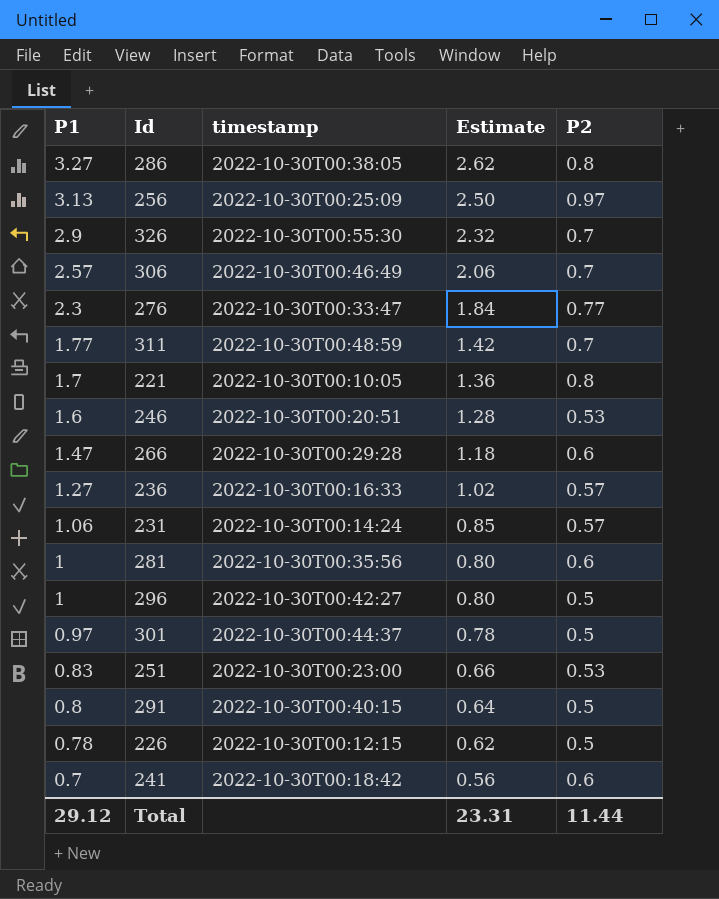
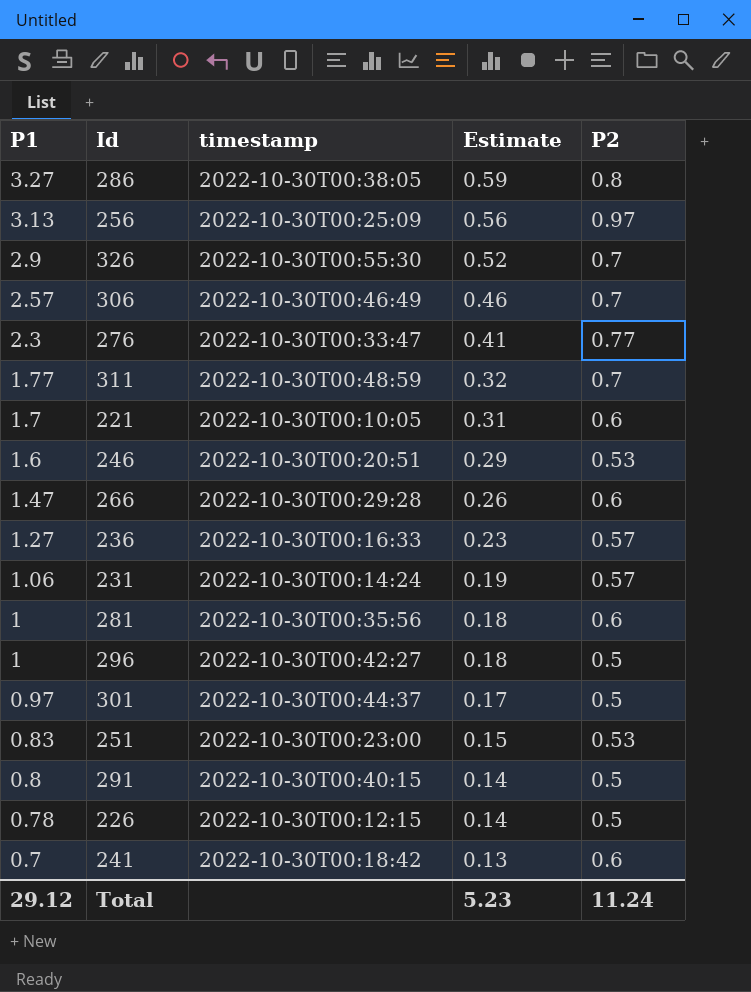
column Estimate | formula: [P1] * 0.8 -> [P1] * 0.18
221 | P2: 0.8 -> 0.6
Total | Estimate: 23.31 -> 5.23
Total | P2: 11.44 -> 11.24

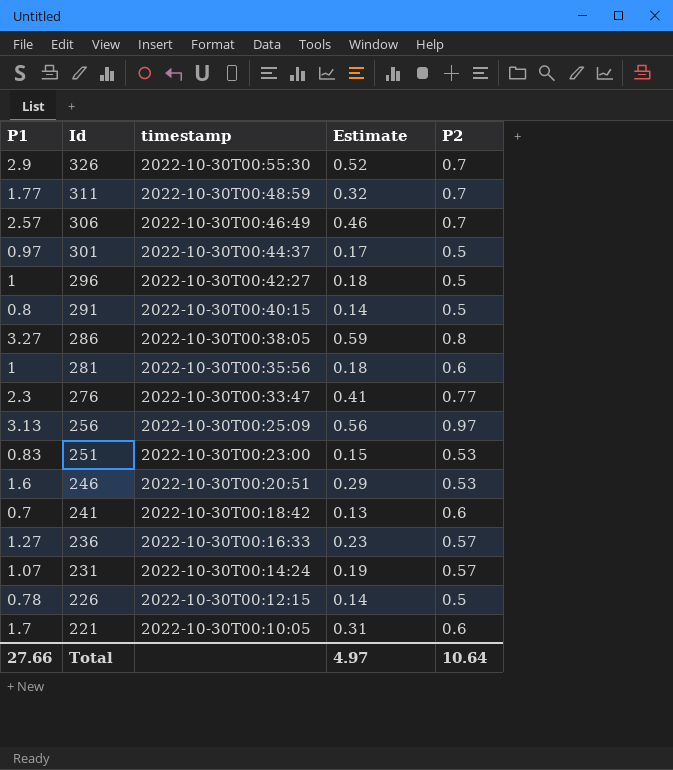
row order: P1 descending -> Id descending
row 266: 1.47 | 2022-10-30T00:29:28 | 0.26 | 0.6 -> none
231 | P1: 1.06 -> 1.07
Total | P1: 29.12 -> 27.66
Total | Estimate: 5.23 -> 4.97
Total | P2: 11.24 -> 10.64

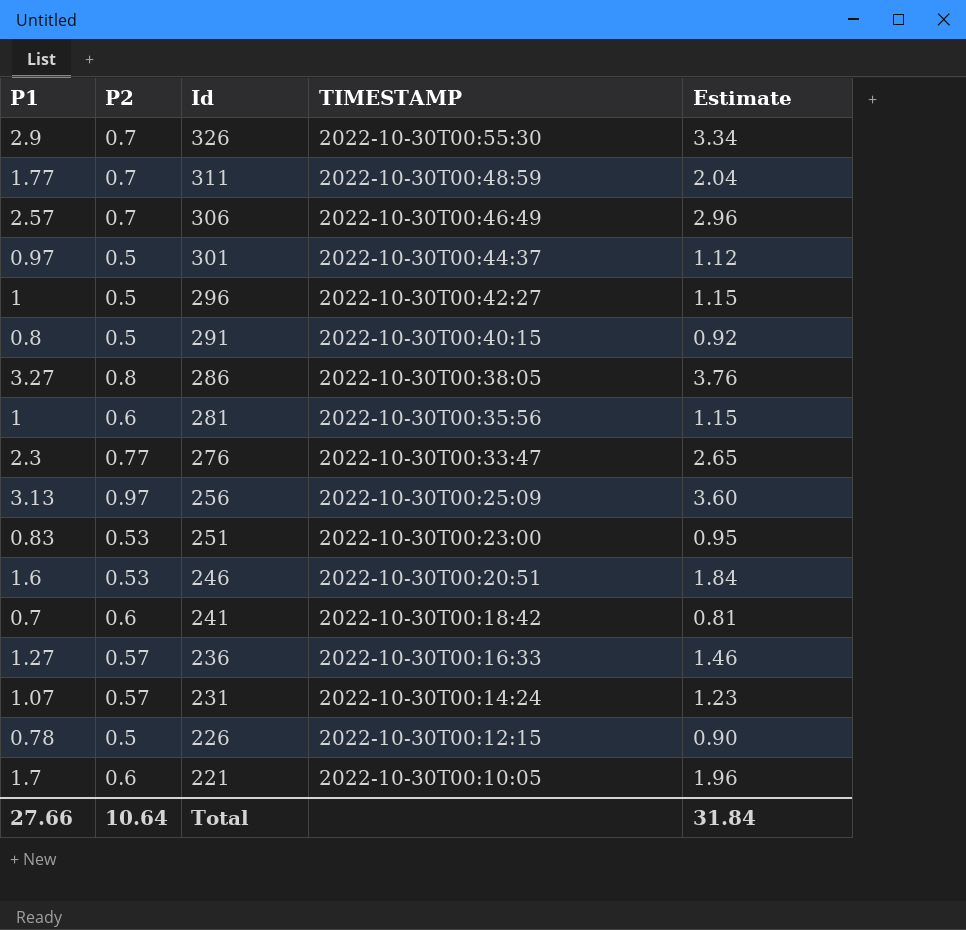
column P2 | position: 5 -> 2
column name: timestamp -> TIMESTAMP
column Estimate | formula: [P1] * 0.18 -> [P1] * 1.15
Total | Estimate: 4.97 -> 31.84

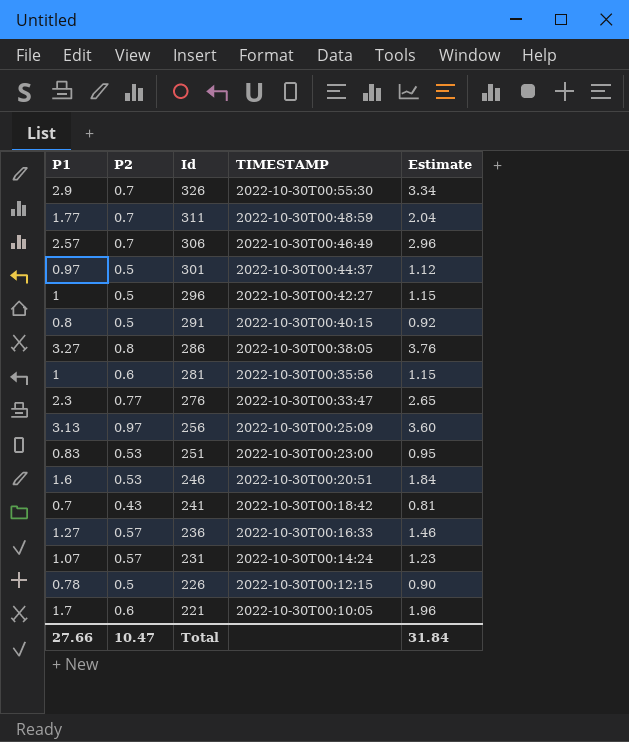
241 | P2: 0.6 -> 0.43
Total | P2: 10.64 -> 10.47

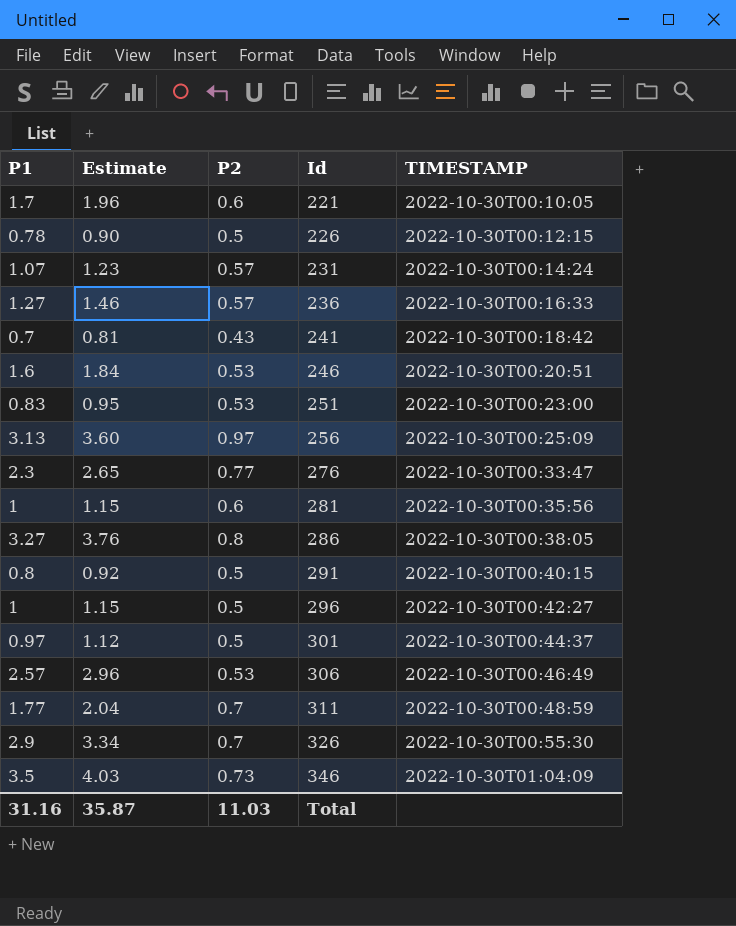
row order: Id descending -> Id ascending
column Estimate | position: 5 -> 2
306 | P2: 0.7 -> 0.53
row 346: none -> 3.5 | 4.03 | 0.73 | 2022-10-30T01:04:09
Total | P1: 27.66 -> 31.16
Total | Estimate: 31.84 -> 35.87
Total | P2: 10.47 -> 11.03

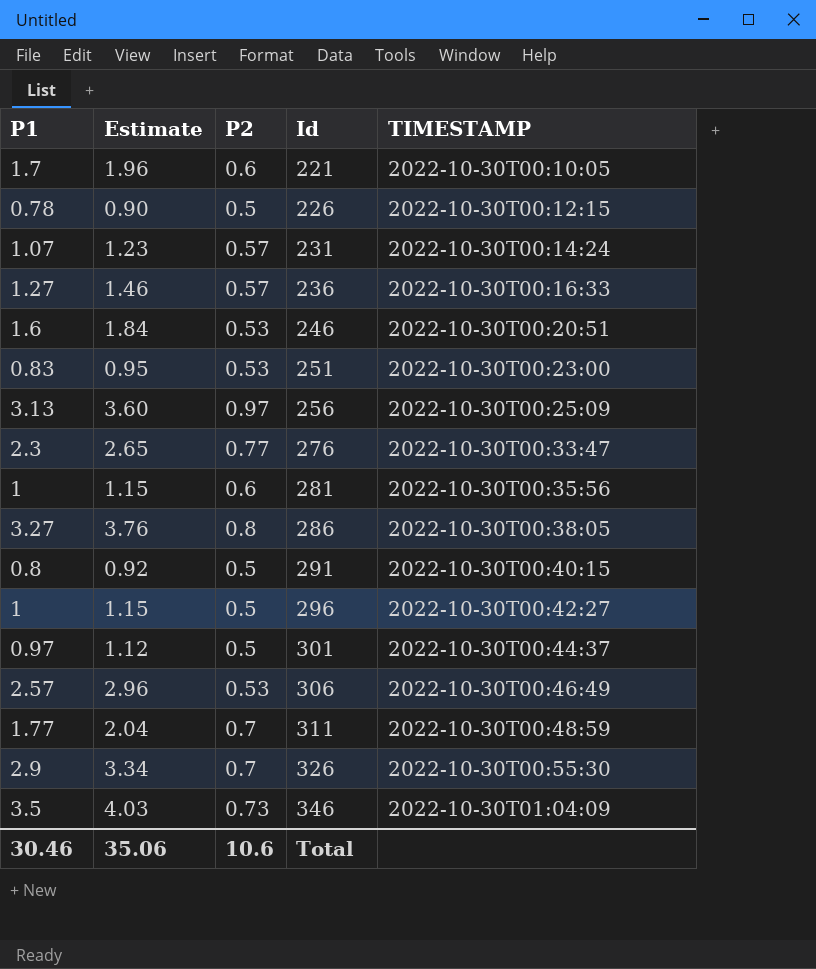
row 241: 0.7 | 0.81 | 0.43 | 2022-10-30T00:18:42 -> none
Total | P1: 31.16 -> 30.46
Total | Estimate: 35.87 -> 35.06
Total | P2: 11.03 -> 10.6

